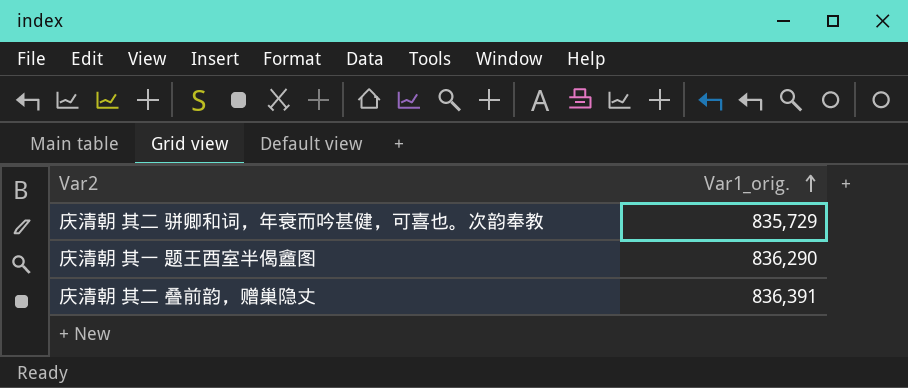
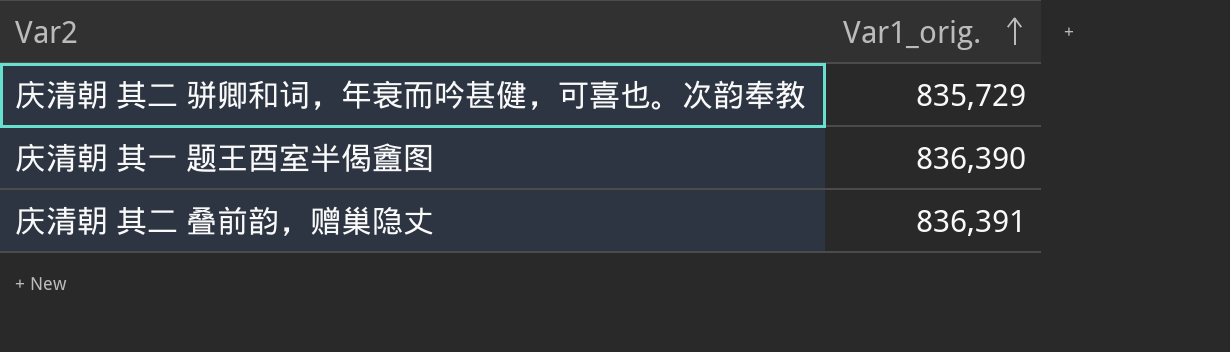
庆清朝 其一 题王酉室半偈盦图 | Var1_orig.: 836,290 -> 836,390

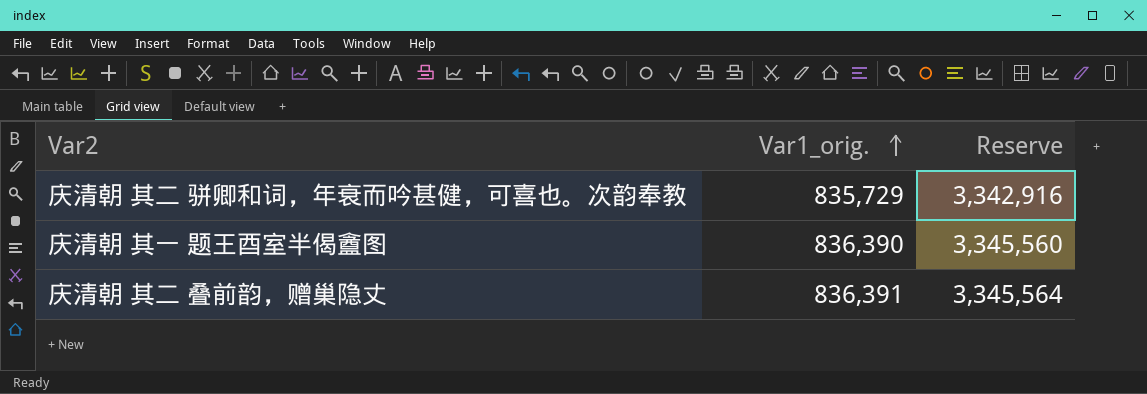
column Reserve | formula: none -> [Var1_orig.] * 4

